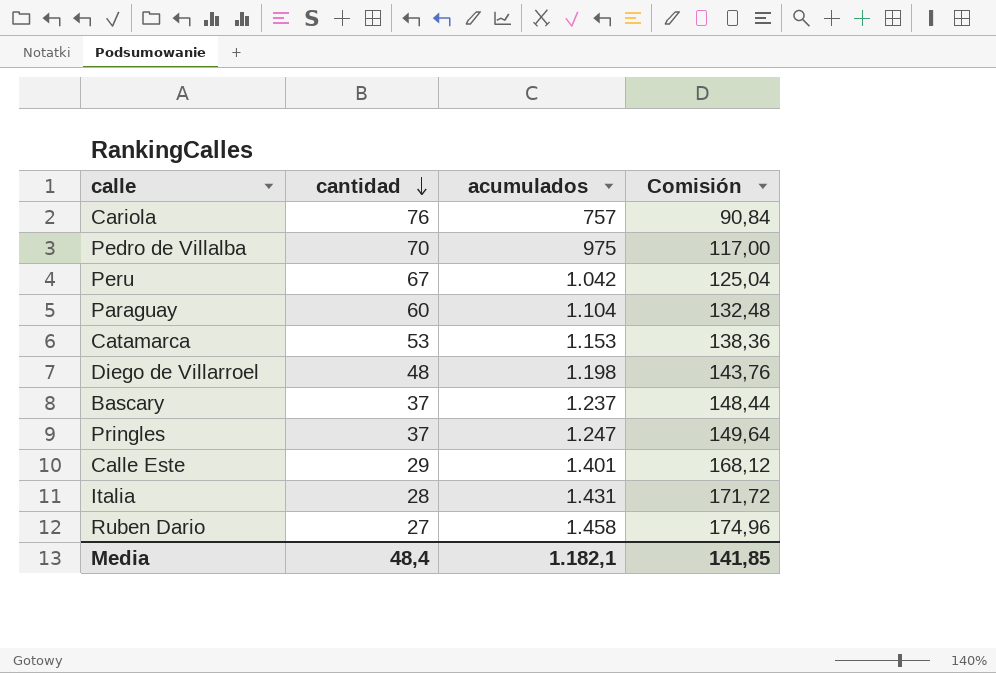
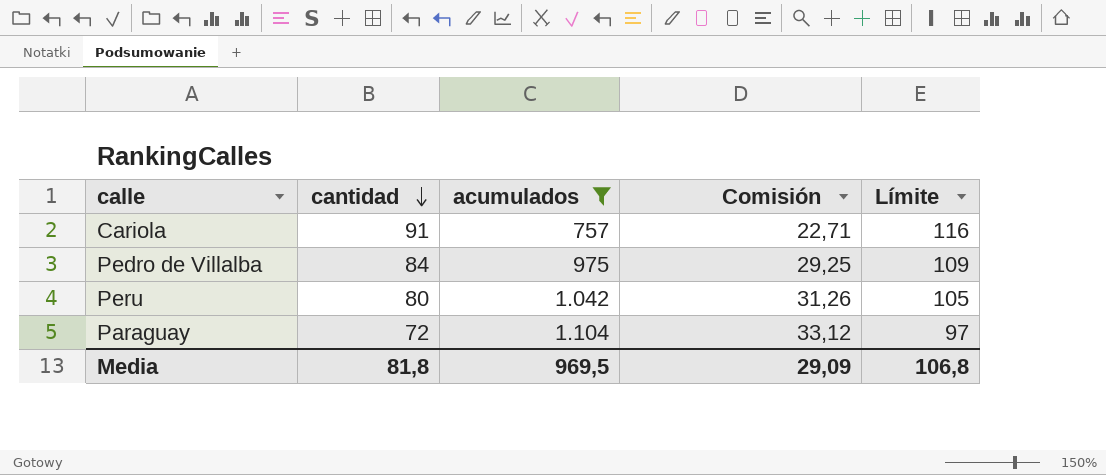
filter: none -> acumulados <= 1.104
column Comisión | formula: [acumulados] * 0,12 -> [acumulados] * 0,03
column Límite | formula: none -> [cantidad] + 25
Cariola | cantidad: 76 -> 91
Pedro de Villalba | cantidad: 70 -> 84
Peru | cantidad: 67 -> 80
Paraguay | cantidad: 60 -> 72
Media | cantidad: 48,4 -> 81,8
Media | acumulados: 1.182,1 -> 969,5
Media | Comisión: 141,85 -> 29,09

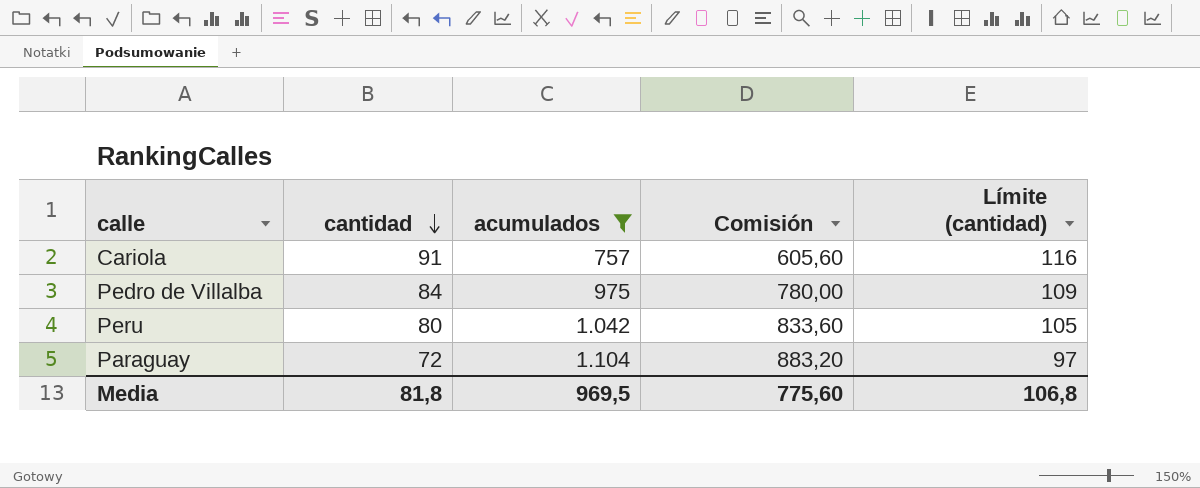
column Comisión | formula: [acumulados] * 0,03 -> [acumulados] * 0,8
column name: Límite -> Límite (cantidad)
Media | Comisión: 29,09 -> 775,60

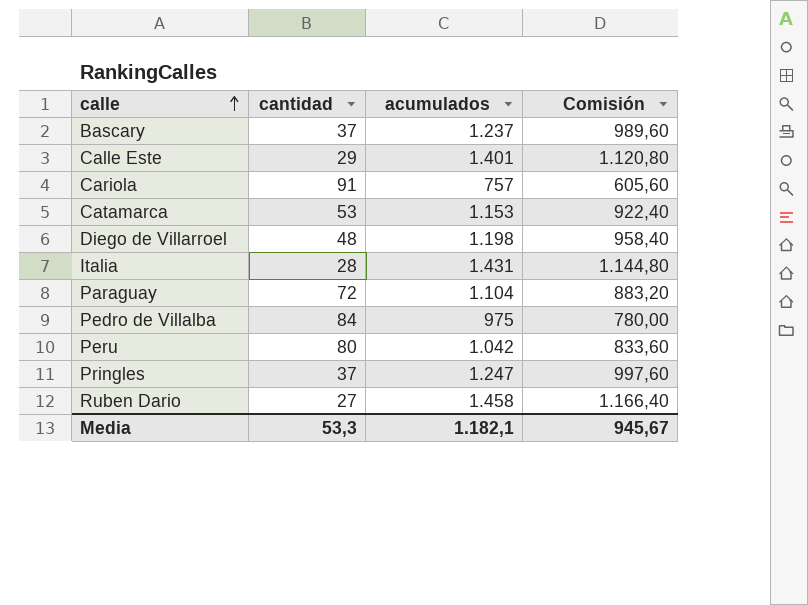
filter: acumulados <= 1.104 -> none
row order: cantidad descending -> calle ascending
column Límite (cantidad) | formula: [cantidad] + 25 -> none
Media | cantidad: 81,8 -> 53,3
Media | acumulados: 969,5 -> 1.182,1
Media | Comisión: 775,60 -> 945,67

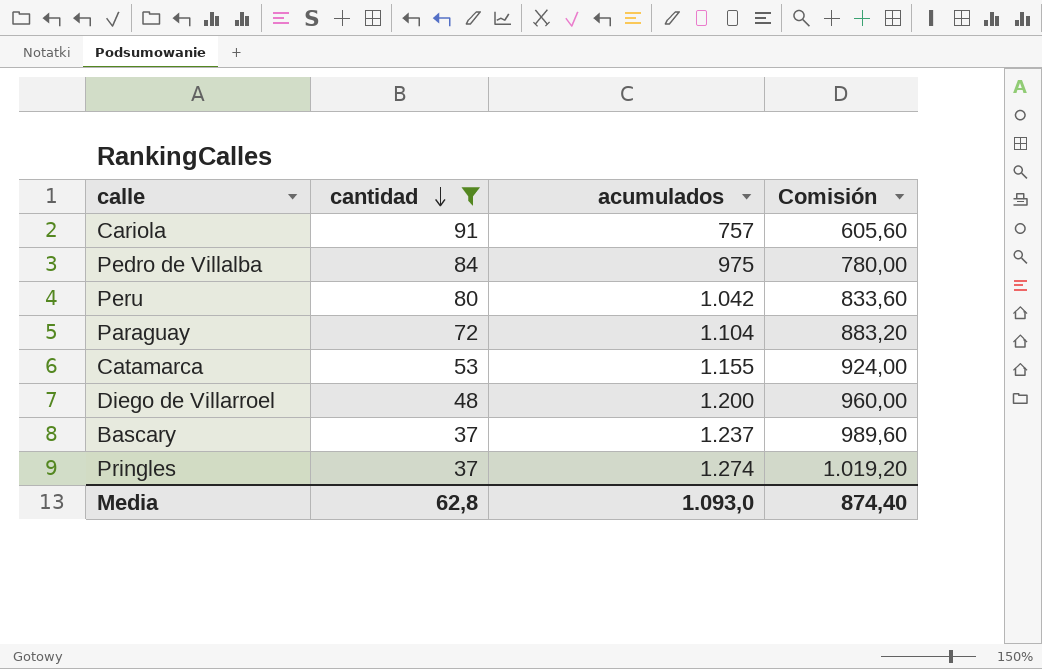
filter: none -> cantidad >= 37
row order: calle ascending -> cantidad descending
Catamarca | acumulados: 1.153 -> 1.155
Catamarca | Comisión: 922,40 -> 924,00
Diego de Villarroel | acumulados: 1.198 -> 1.200
Diego de Villarroel | Comisión: 958,40 -> 960,00
Pringles | acumulados: 1.247 -> 1.274
Pringles | Comisión: 997,60 -> 1.019,20
Media | cantidad: 53,3 -> 62,8
Media | acumulados: 1.182,1 -> 1.093,0
Media | Comisión: 945,67 -> 874,40

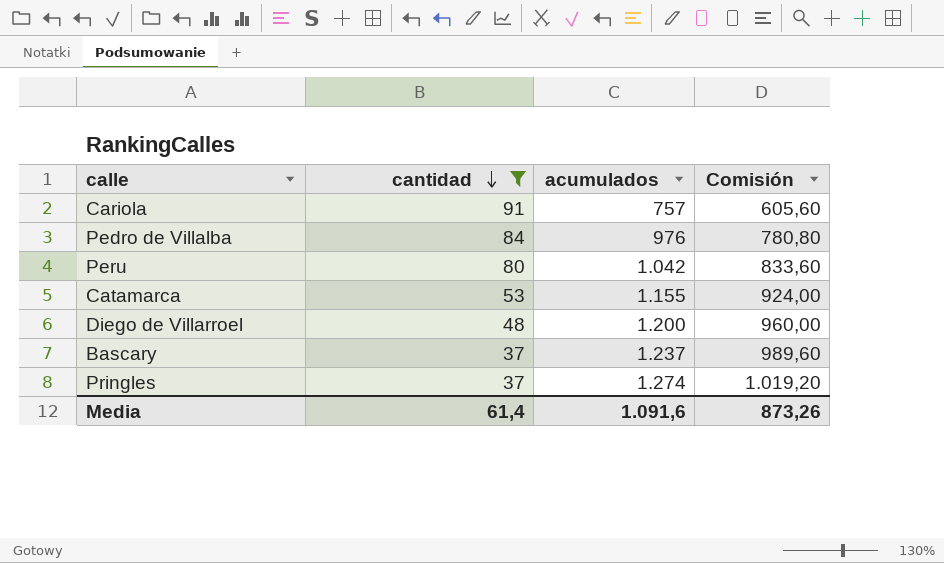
row Paraguay: 72 | 1.104 | 883,20 -> none
Pedro de Villalba | acumulados: 975 -> 976
Pedro de Villalba | Comisión: 780,00 -> 780,80
Media | cantidad: 62,8 -> 61,4
Media | acumulados: 1.093,0 -> 1.091,6
Media | Comisión: 874,40 -> 873,26

